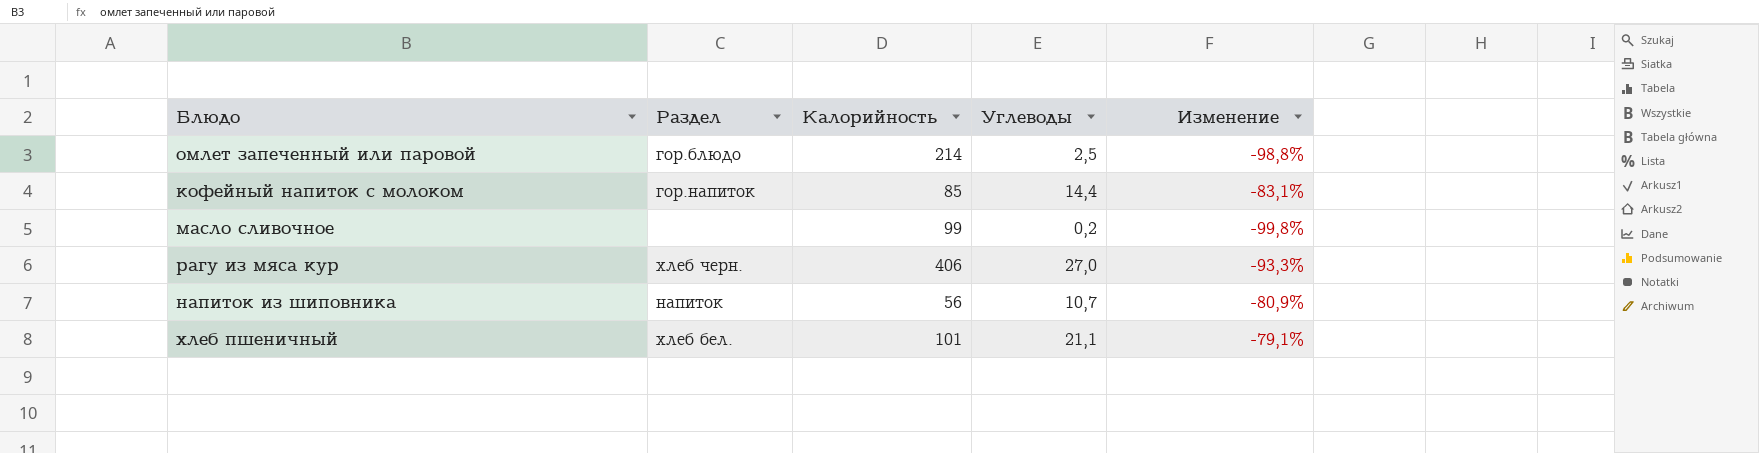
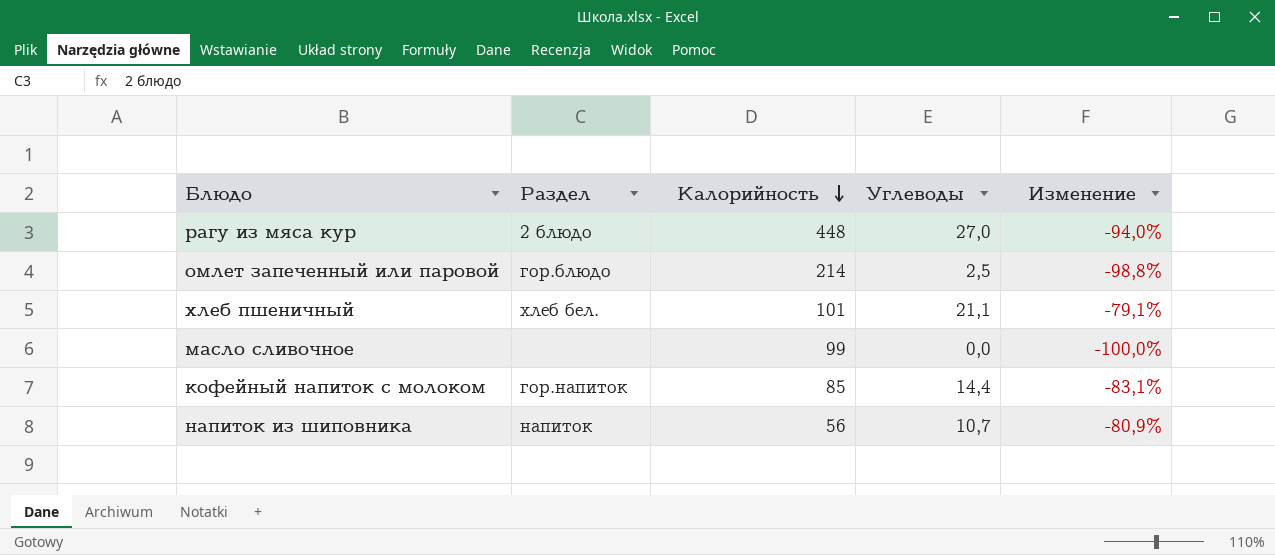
row order: none -> Калорийность descending
рагу из мяса кур | Раздел: хлеб черн. -> 2 блюдо
рагу из мяса кур | Калорийность: 406 -> 448
рагу из мяса кур | Изменение: -93,3% -> -94,0%
масло сливочное | Углеводы: 0,2 -> 0,0
масло сливочное | Изменение: -99,8% -> -100,0%

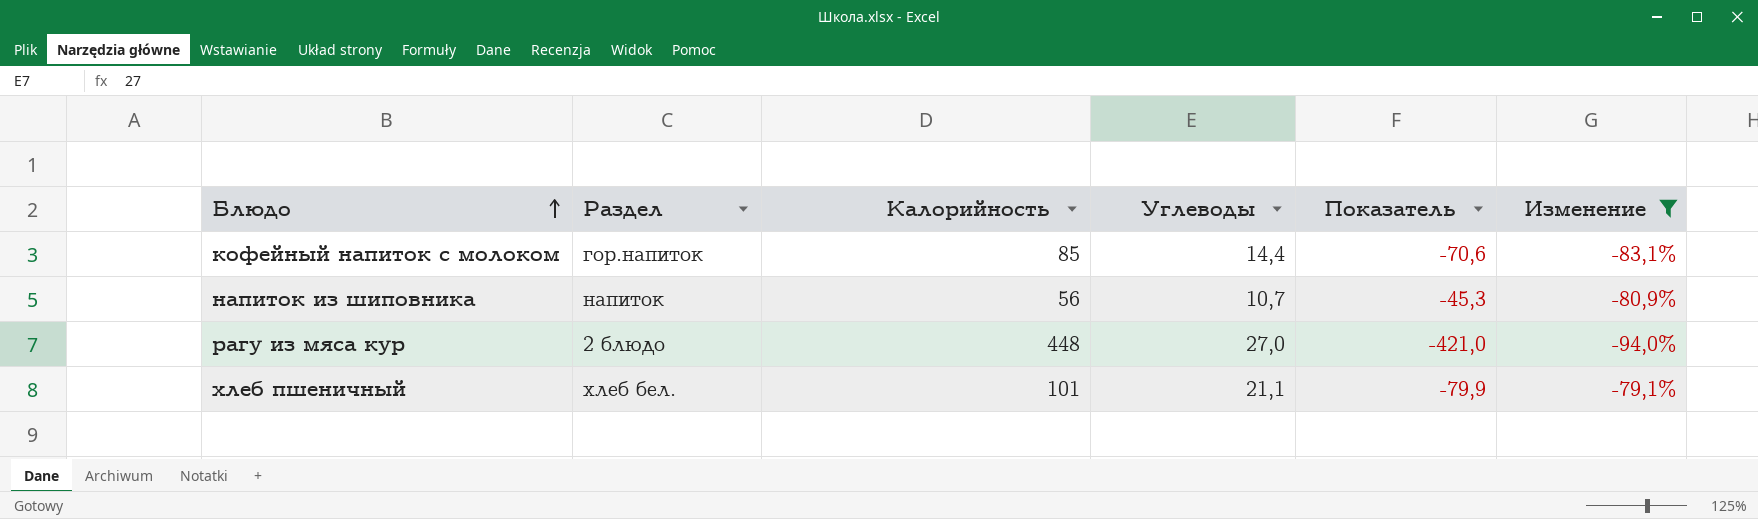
filter: none -> Изменение >= -94,0%
row order: Калорийность descending -> Блюдо ascending
column Показатель | formula: none -> [Углеводы] - [Калорийность]

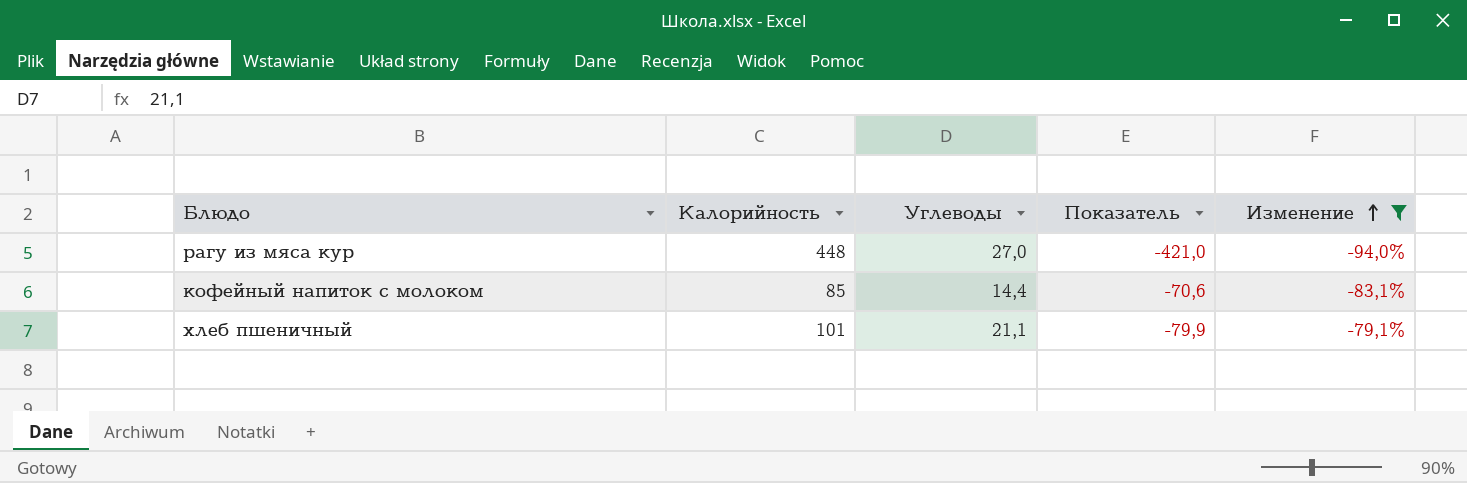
row order: Блюдо ascending -> Изменение ascending
column Раздел | position: 2 -> none
row напиток из шиповника: напиток | 56 | 10,7 | -45,3 | -80,9% -> none

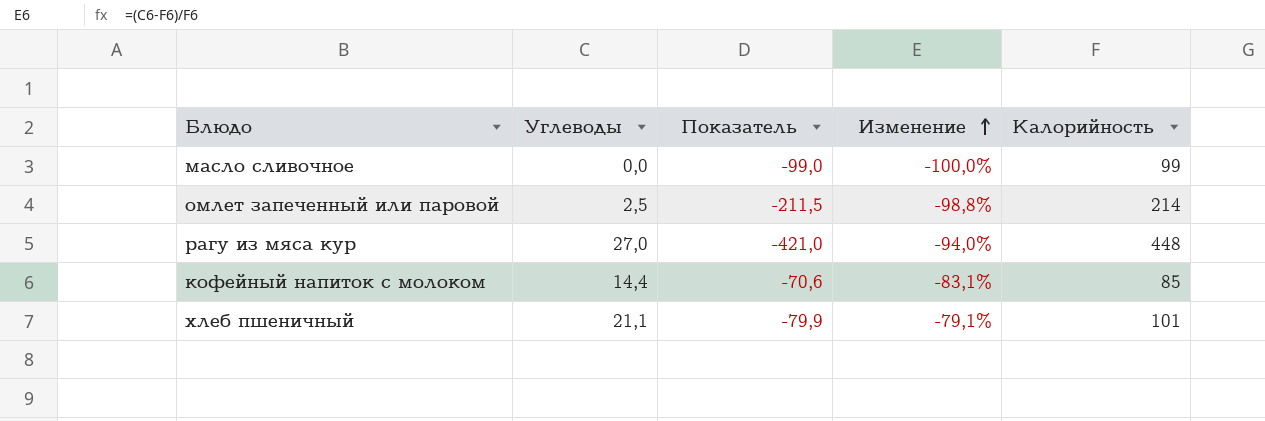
filter: Изменение >= -94,0% -> none
column Калорийность | position: 2 -> 5

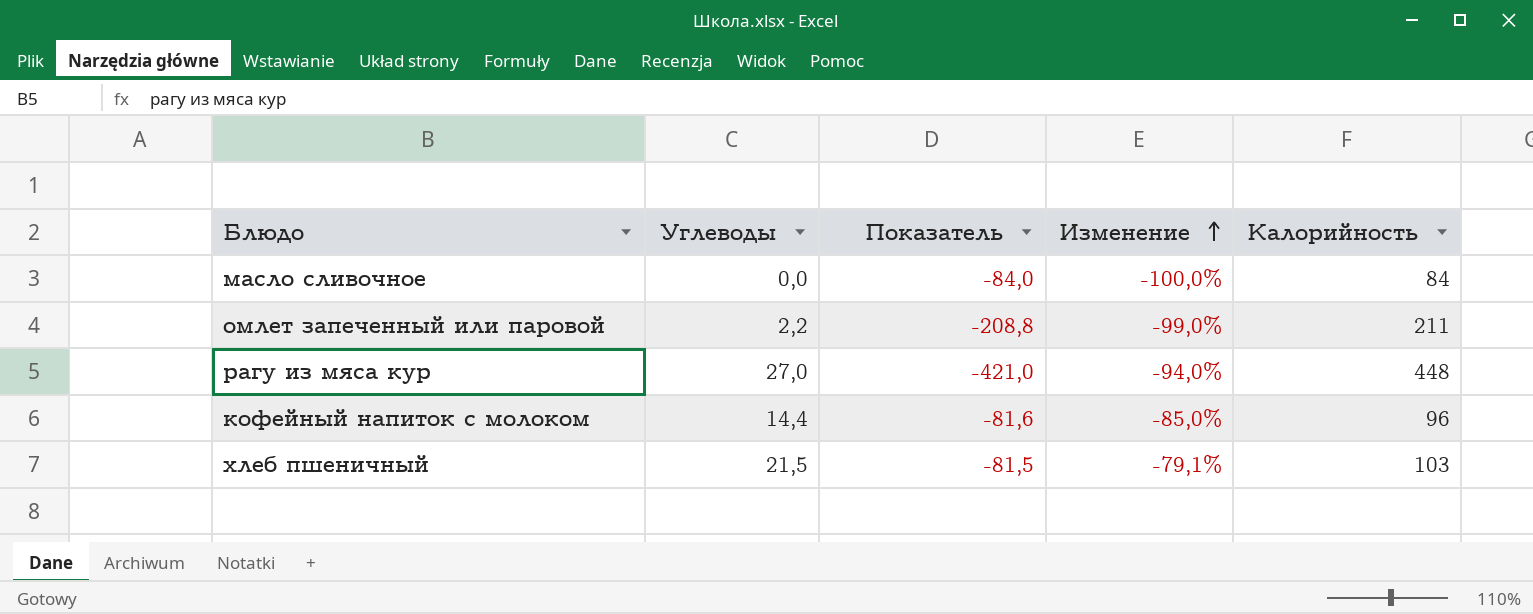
масло сливочное | Показатель: -99,0 -> -84,0
масло сливочное | Калорийность: 99 -> 84
омлет запеченный или паровой | Углеводы: 2,5 -> 2,2
омлет запеченный или паровой | Показатель: -211,5 -> -208,8
омлет запеченный или паровой | Изменение: -98,8% -> -99,0%
омлет запеченный или паровой | Калорийность: 214 -> 211
кофейный напиток с молоком | Показатель: -70,6 -> -81,6
кофейный напиток с молоком | Изменение: -83,1% -> -85,0%
кофейный напиток с молоком | Калорийность: 85 -> 96
хлеб пшеничный | Углеводы: 21,1 -> 21,5
хлеб пшеничный | Показатель: -79,9 -> -81,5
хлеб пшеничный | Калорийность: 101 -> 103

